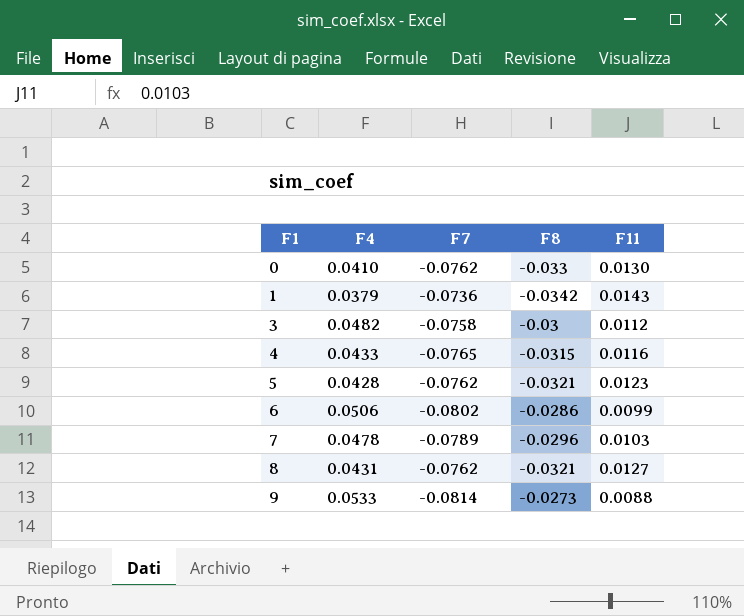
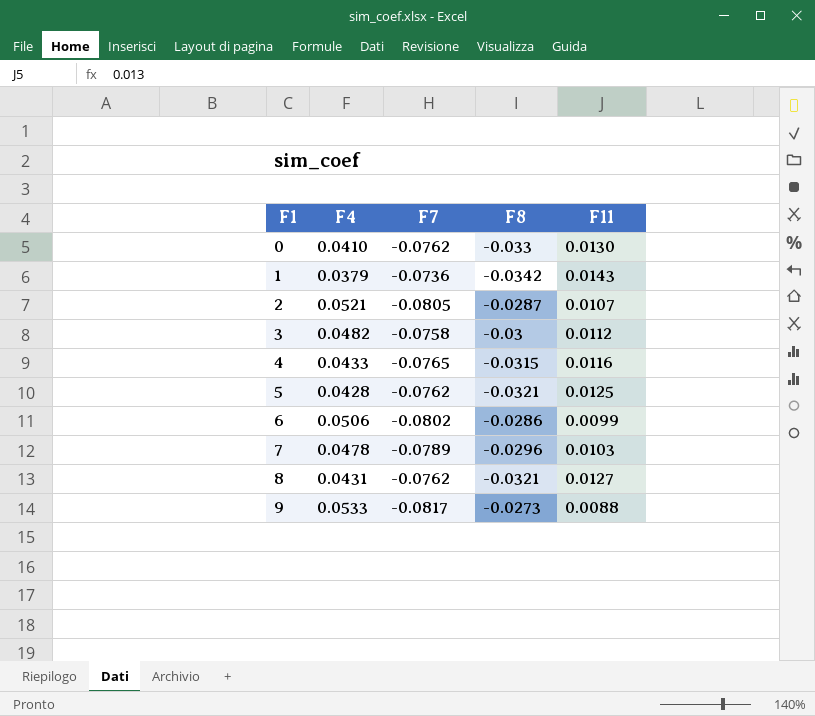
row 2: none -> 0.0521 | -0.0805 | -0.0287 | 0.0107
5 | F11: 0.0123 -> 0.0125
9 | F7: -0.0814 -> -0.0817

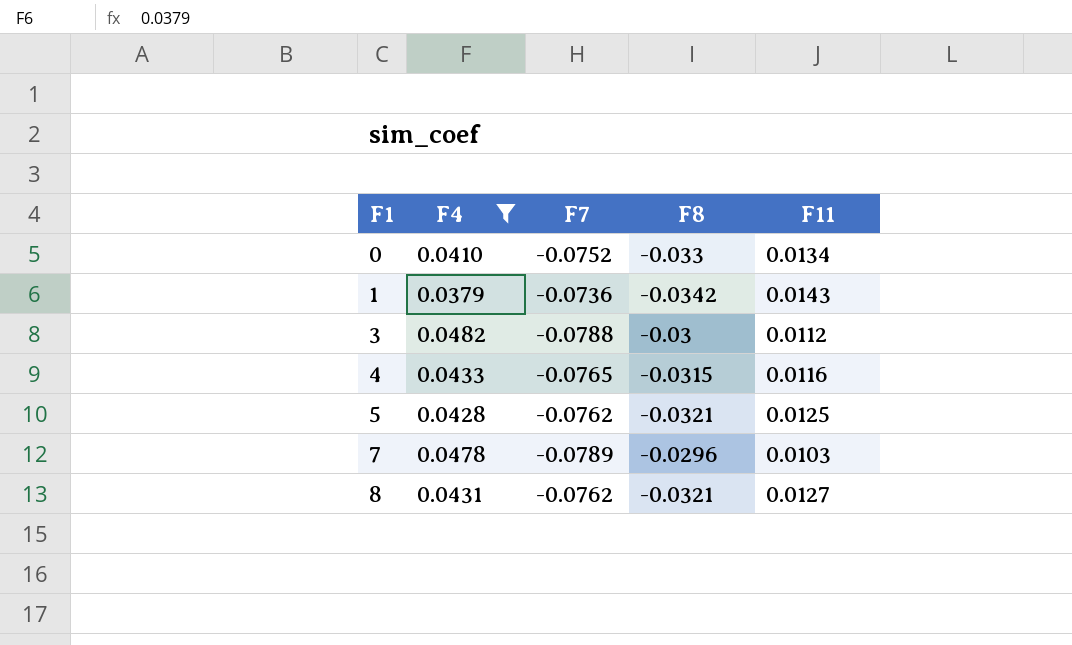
filter: none -> F4 <= 0.0482
0 | F7: -0.0762 -> -0.0752
0 | F11: 0.0130 -> 0.0134
3 | F7: -0.0758 -> -0.0788

